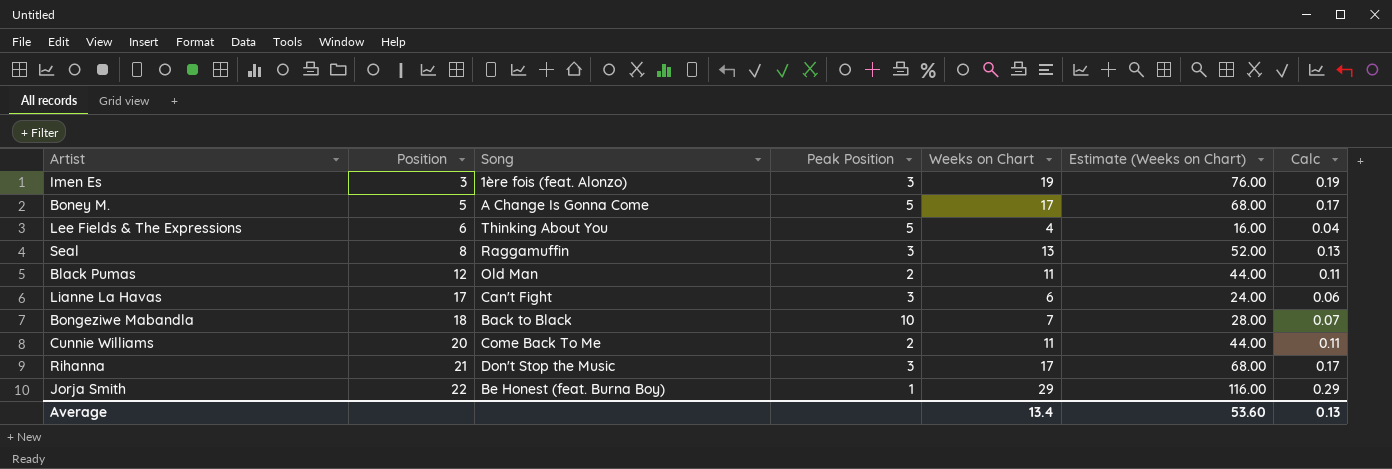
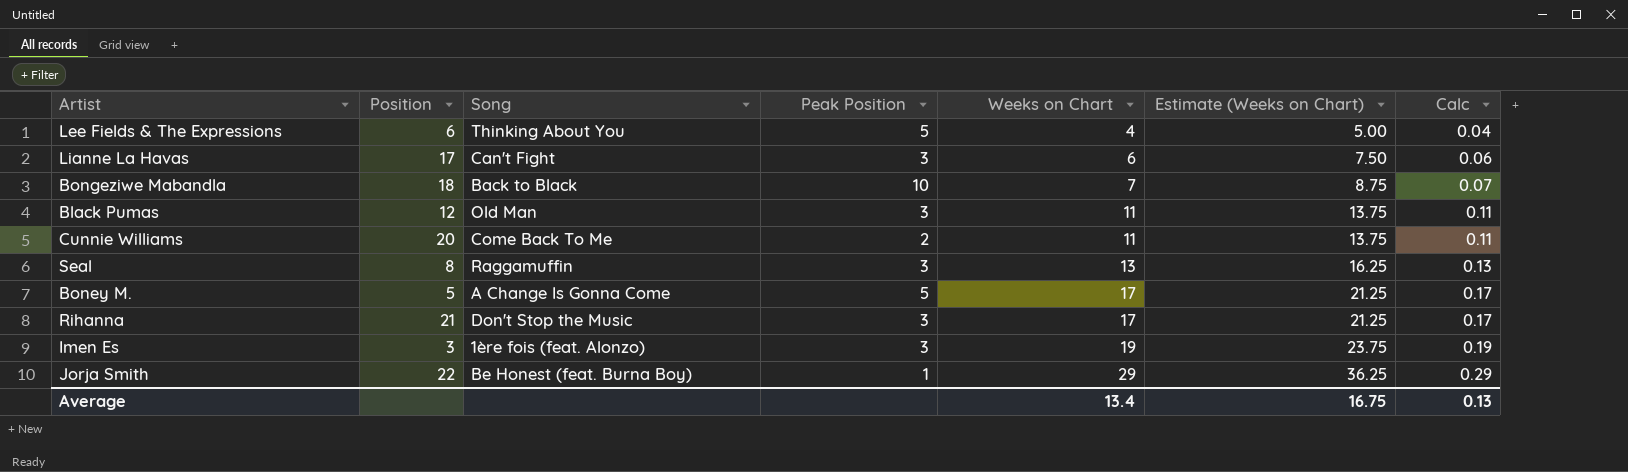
row order: Position ascending -> Weeks on Chart ascending
column Estimate (Weeks on Chart) | formula: [Weeks on Chart] * 4 -> [Weeks on Chart] * 1.25
Black Pumas | Peak Position: 2 -> 3
Average | Estimate (Weeks on Chart): 53.60 -> 16.75

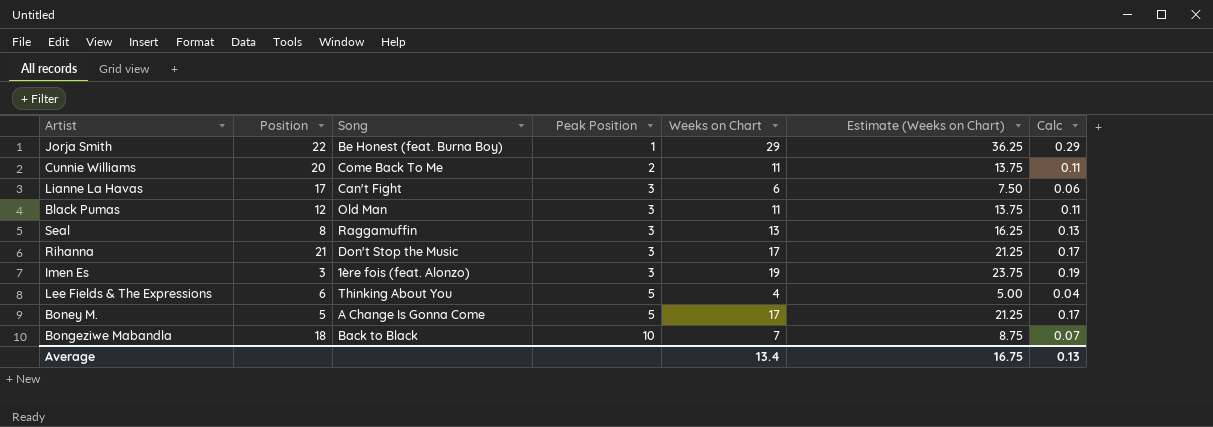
row order: Weeks on Chart ascending -> Peak Position ascending

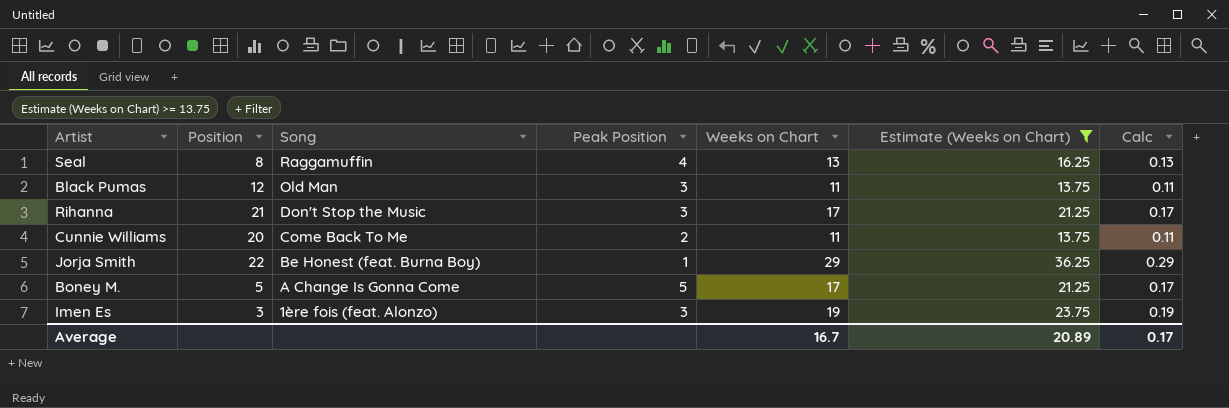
filter: none -> Estimate (Weeks on Chart) >= 13.75
row order: Peak Position ascending -> Song descending
Seal | Peak Position: 3 -> 4
Average | Weeks on Chart: 13.4 -> 16.7
Average | Estimate (Weeks on Chart): 16.75 -> 20.89
Average | Calc: 0.13 -> 0.17

